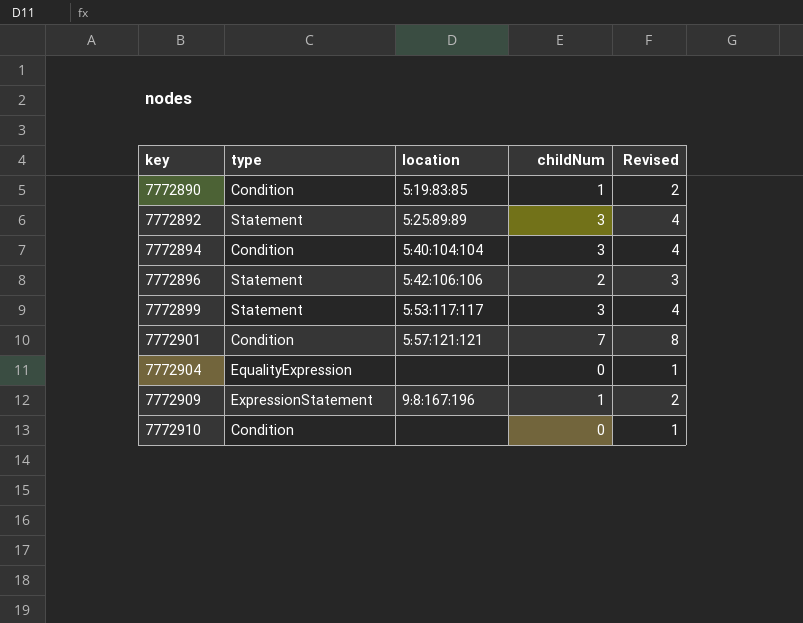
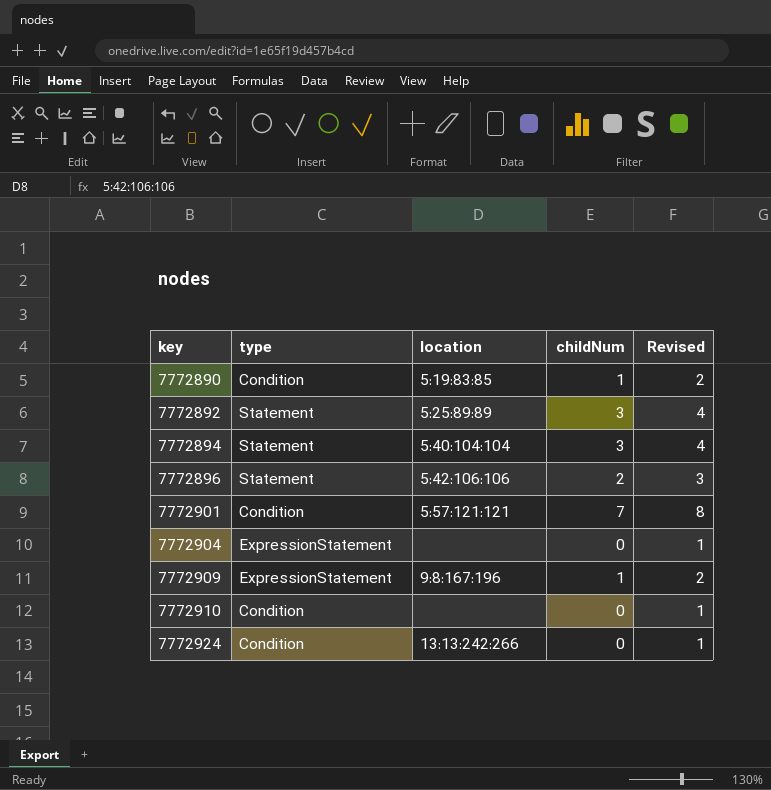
row 7772899: Statement | 5:53:117:117 | 3 | 4 -> none
7772894 | type: Condition -> Statement
7772904 | type: EqualityExpression -> ExpressionStatement
row 7772924: none -> Condition | 13:13:242:266 | 0 | 1

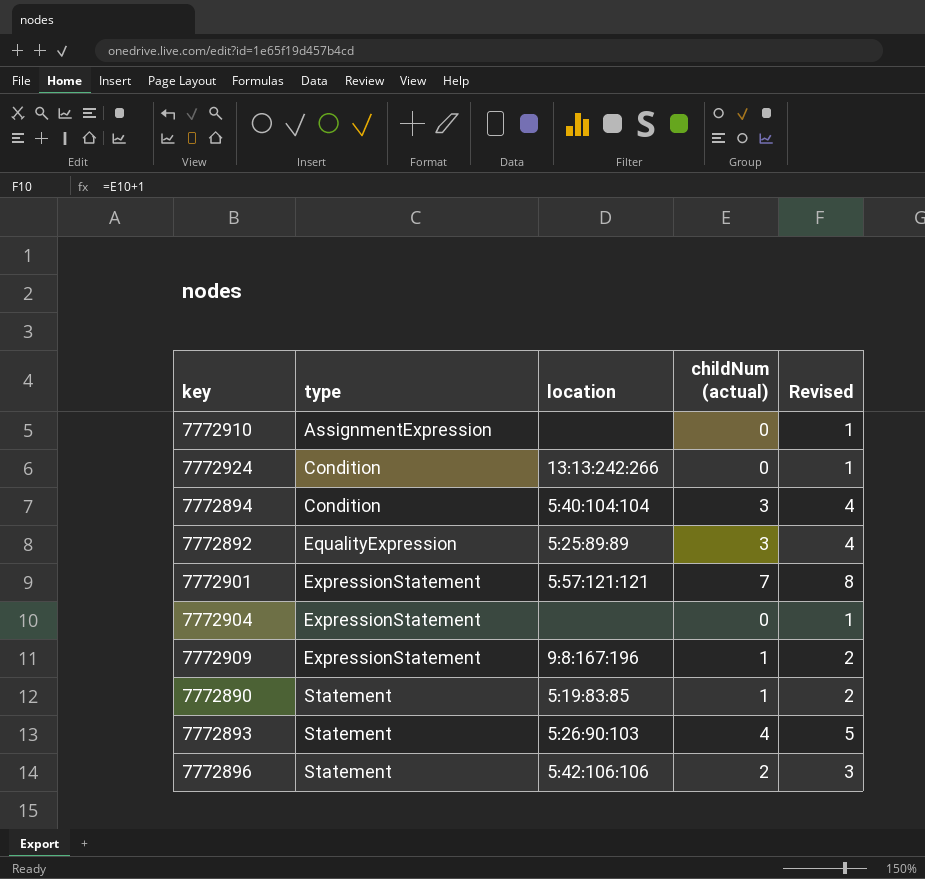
row order: key ascending -> type ascending
column name: childNum -> childNum (actual)
7772910 | type: Condition -> AssignmentExpression
7772894 | type: Statement -> Condition
7772892 | type: Statement -> EqualityExpression
7772901 | type: Condition -> ExpressionStatement
7772890 | type: Condition -> Statement
row 7772893: none -> Statement | 5:26:90:103 | 4 | 5

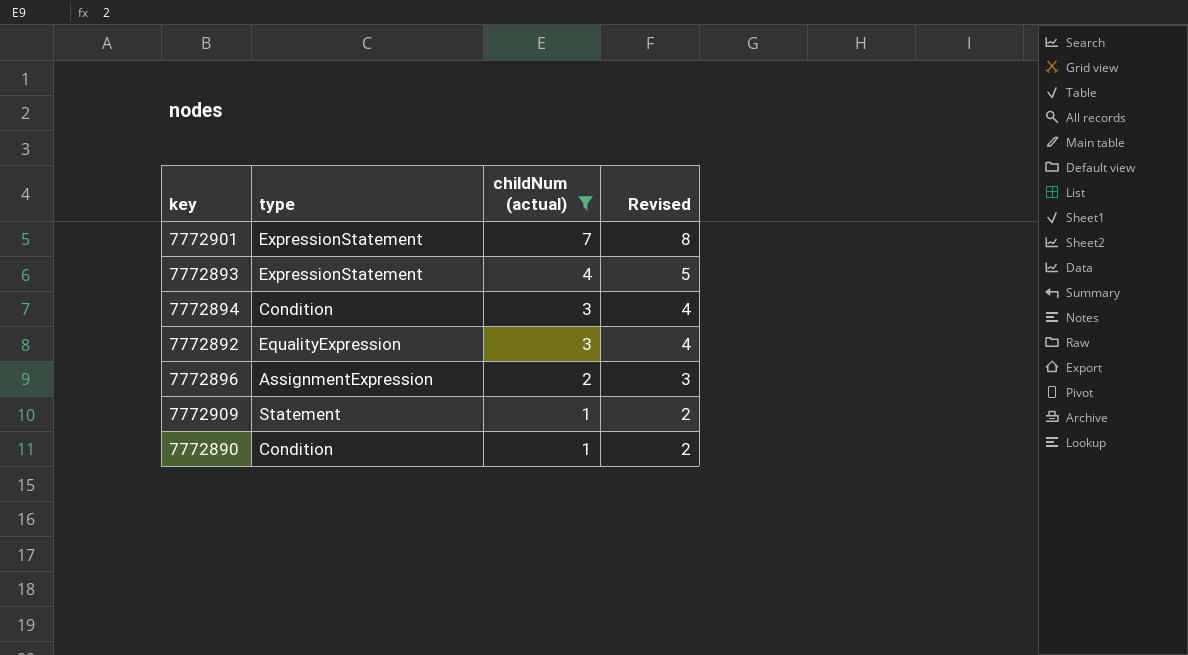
filter: none -> childNum (actual) != 0
row order: type ascending -> childNum (actual) descending
column location | position: 3 -> none
7772893 | type: Statement -> ExpressionStatement
7772896 | type: Statement -> AssignmentExpression
7772909 | type: ExpressionStatement -> Statement
7772890 | type: Statement -> Condition

